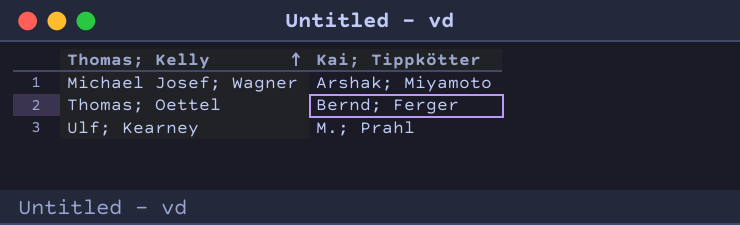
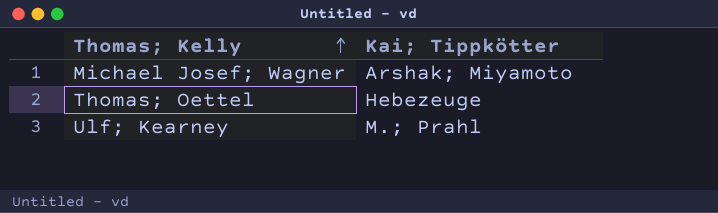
Thomas; Oettel | Kai; Tippkötter: Bernd; Ferger -> Hebezeuge

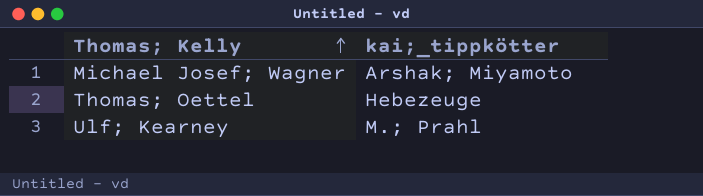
column name: Kai; Tippkötter -> kai;_tippkötter

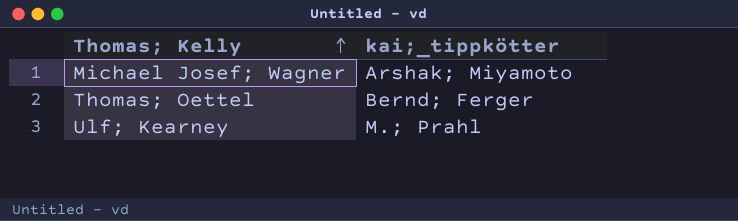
Thomas; Oettel | kai;_tippkötter: Hebezeuge -> Bernd; Ferger

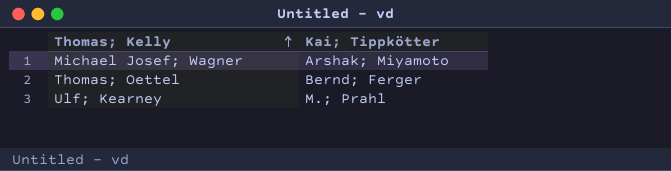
column name: kai;_tippkötter -> Kai; Tippkötter

